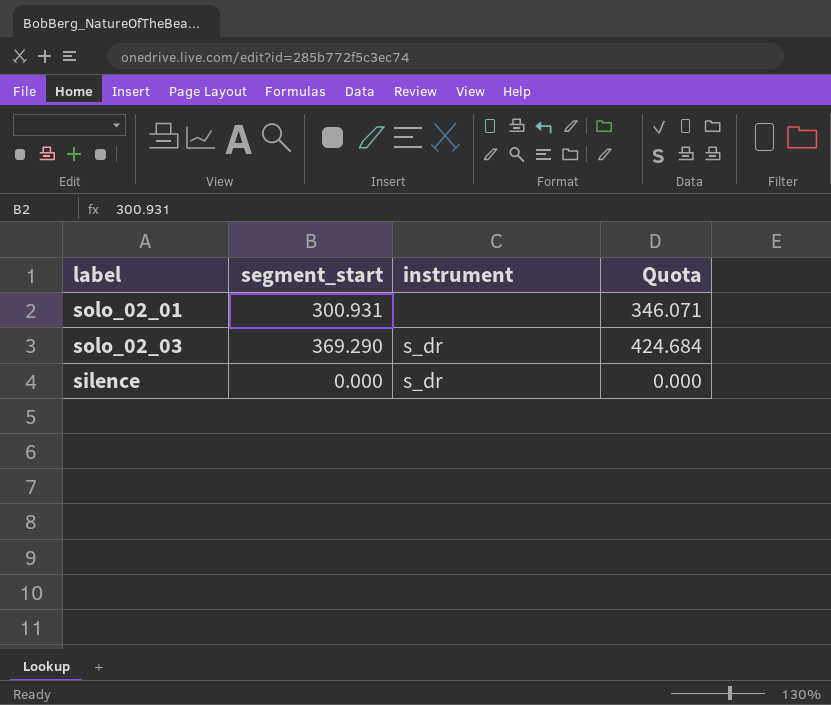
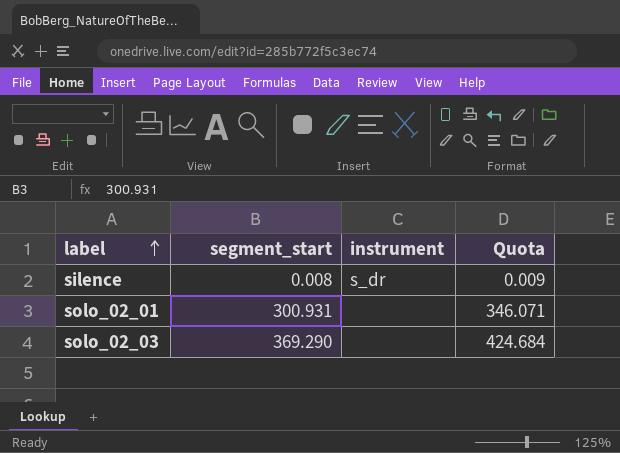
row order: none -> label ascending
silence | segment_start: 0.000 -> 0.008
silence | Quota: 0.000 -> 0.009
solo_02_03 | instrument: s_dr -> none

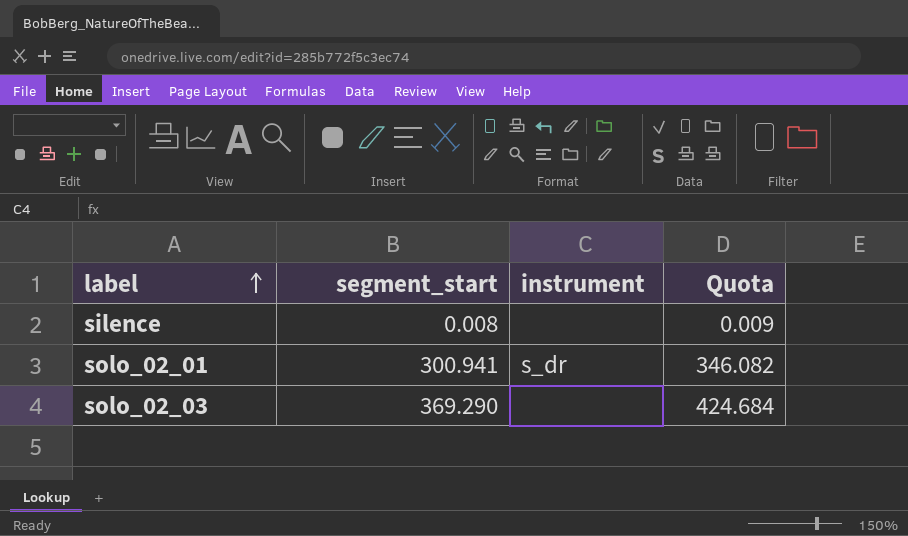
silence | instrument: s_dr -> none
solo_02_01 | segment_start: 300.931 -> 300.941
solo_02_01 | instrument: none -> s_dr
solo_02_01 | Quota: 346.071 -> 346.082

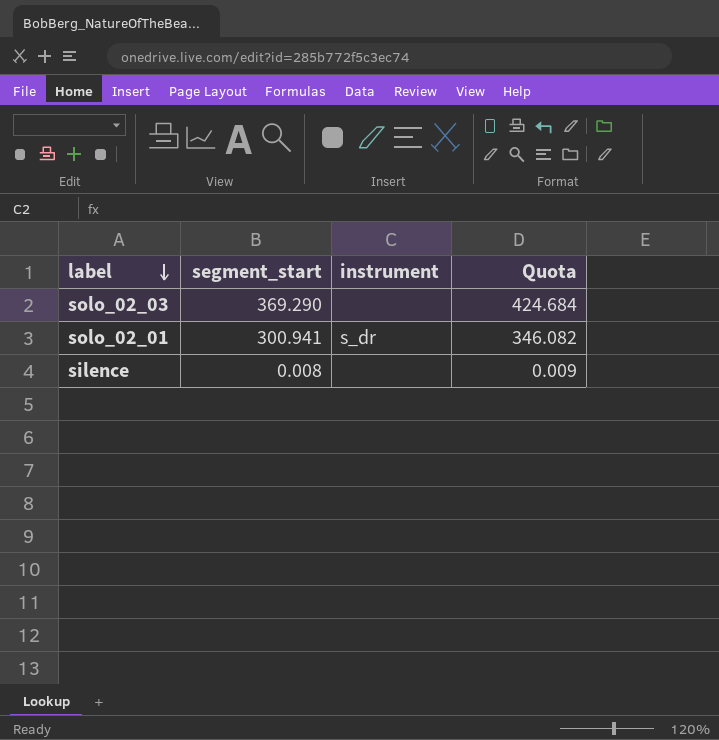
row order: label ascending -> label descending

